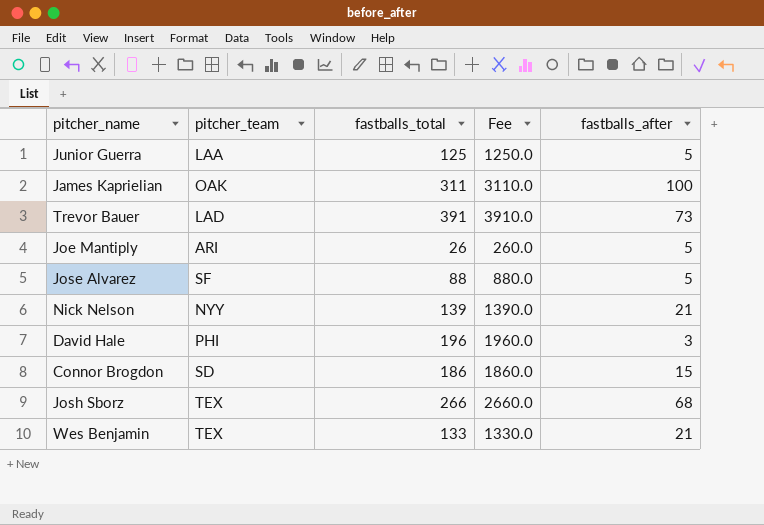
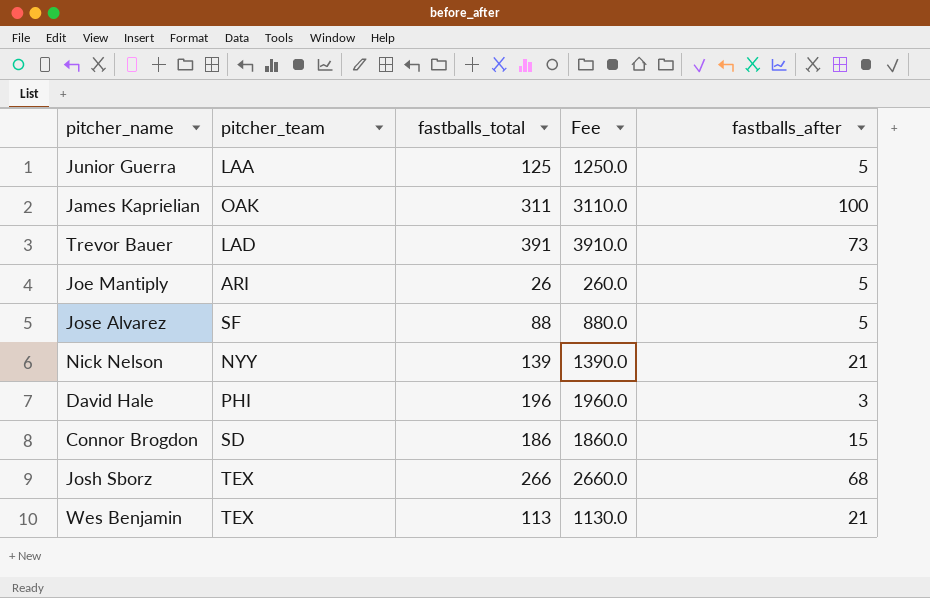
Wes Benjamin | fastballs_total: 133 -> 113
Wes Benjamin | Fee: 1330.0 -> 1130.0

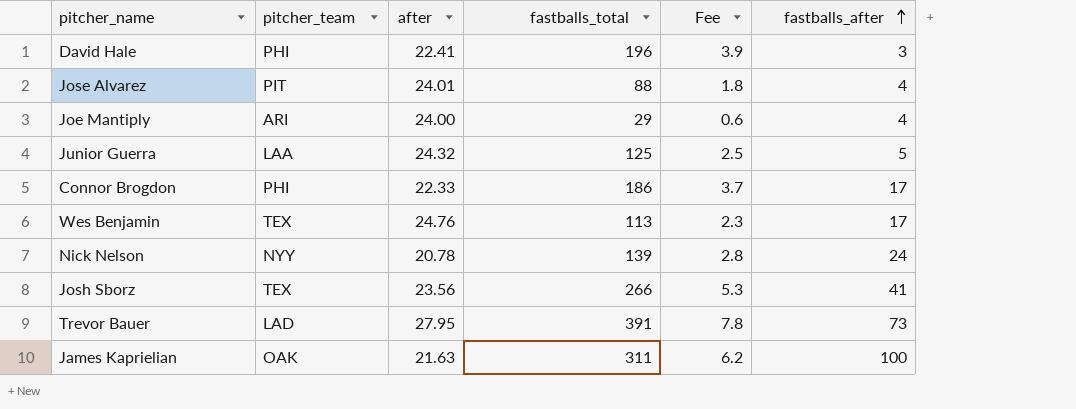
row order: none -> fastballs_after ascending
column after | position: none -> 3
column Fee | formula: [fastballs_total] * 10 -> [fastballs_total] * 0.02
Jose Alvarez | pitcher_team: SF -> PIT
Jose Alvarez | fastballs_after: 5 -> 4
Joe Mantiply | fastballs_total: 26 -> 29
Joe Mantiply | fastballs_after: 5 -> 4
Connor Brogdon | pitcher_team: SD -> PHI
Connor Brogdon | fastballs_after: 15 -> 17
Wes Benjamin | fastballs_after: 21 -> 17
Nick Nelson | fastballs_after: 21 -> 24
Josh Sborz | fastballs_after: 68 -> 41

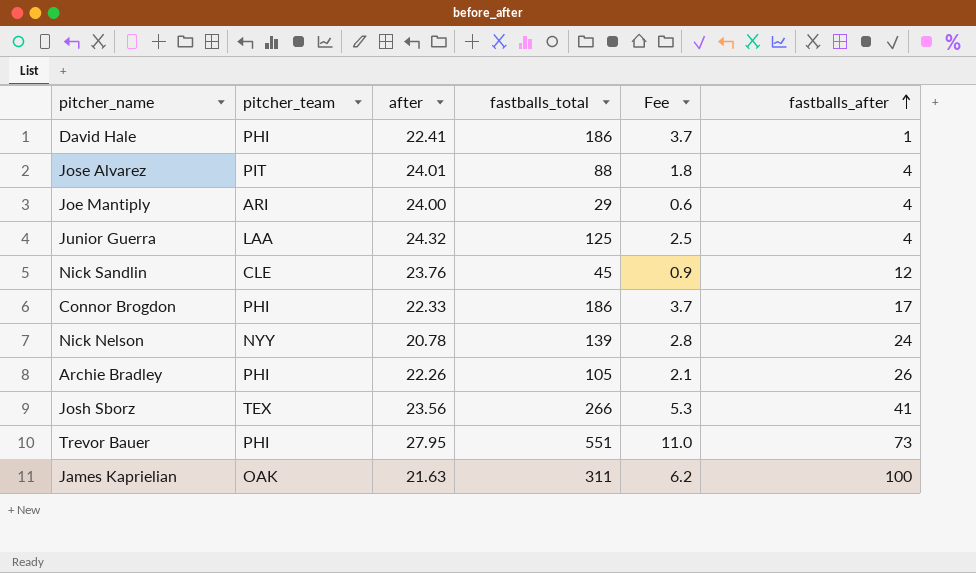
row Wes Benjamin: TEX | 24.76 | 113 | 2.3 | 17 -> none
David Hale | fastballs_total: 196 -> 186
David Hale | Fee: 3.9 -> 3.7
David Hale | fastballs_after: 3 -> 1
Junior Guerra | fastballs_after: 5 -> 4
row Nick Sandlin: none -> CLE | 23.76 | 45 | 0.9 | 12
row Archie Bradley: none -> PHI | 22.26 | 105 | 2.1 | 26
Trevor Bauer | pitcher_team: LAD -> PHI
Trevor Bauer | fastballs_total: 391 -> 551
Trevor Bauer | Fee: 7.8 -> 11.0

